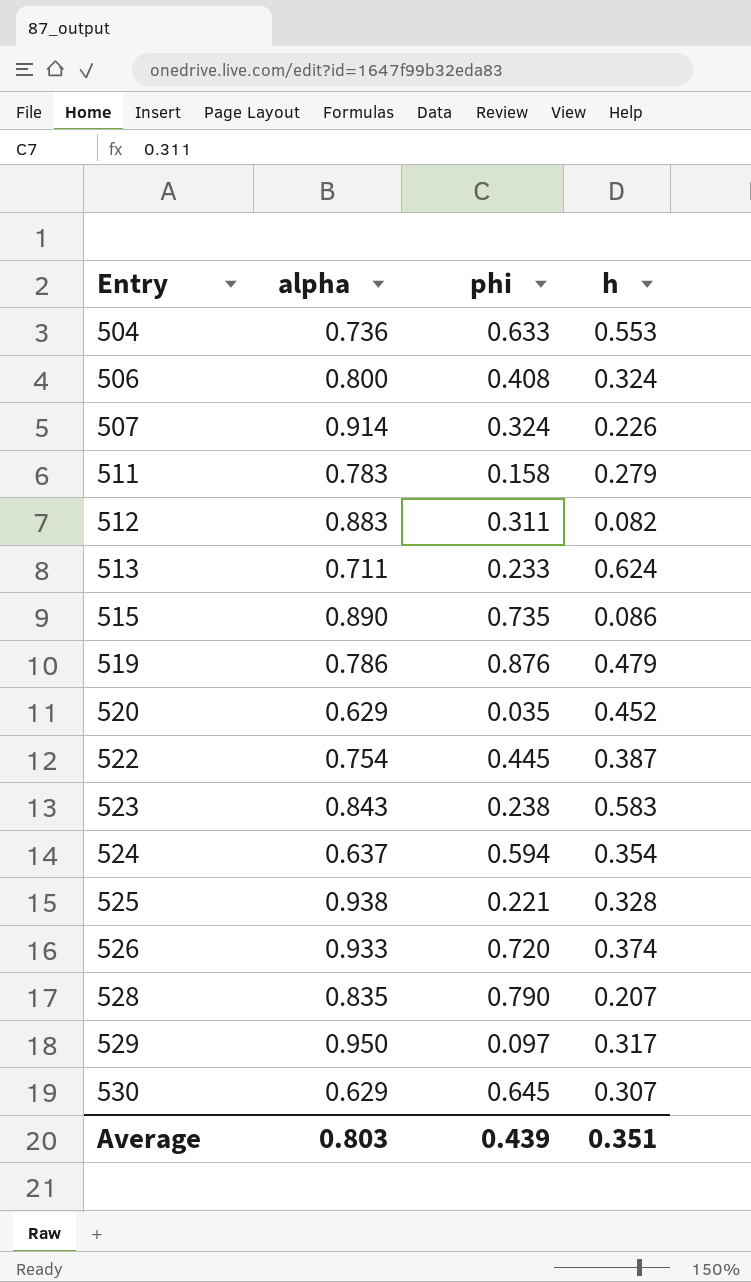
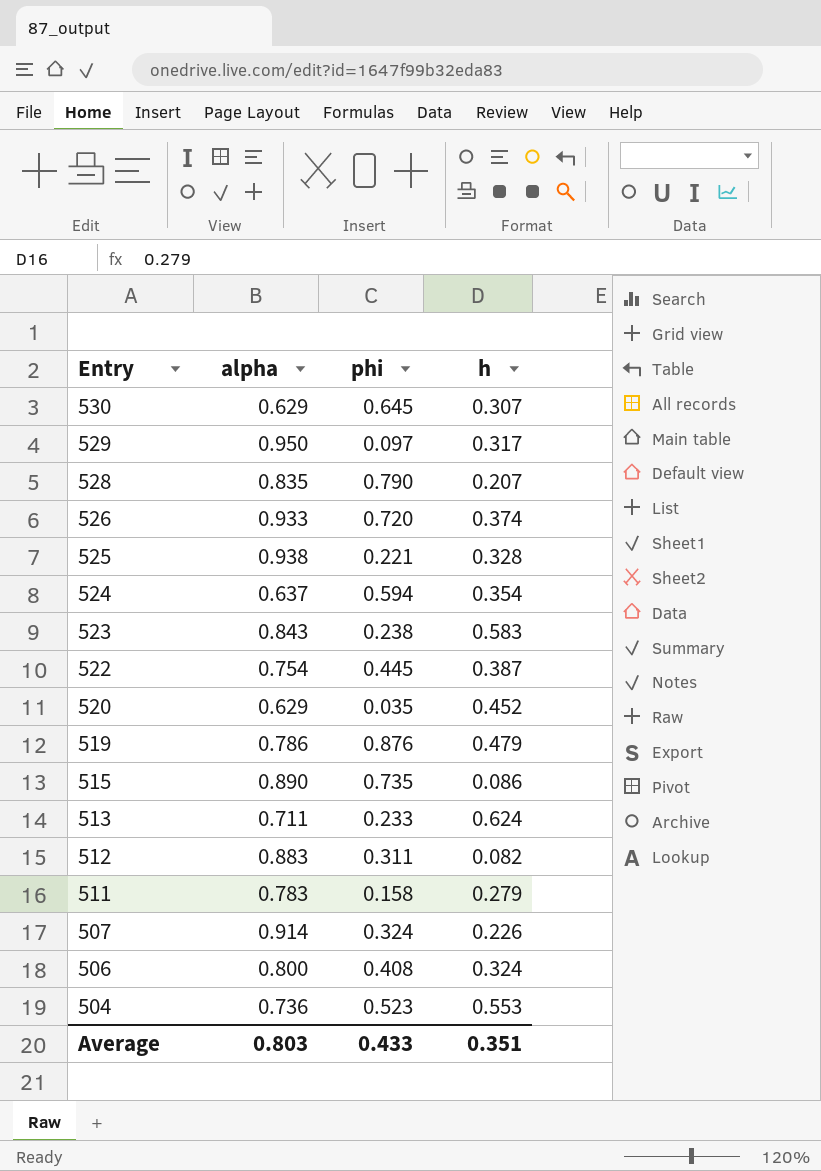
row order: Entry ascending -> Entry descending
504 | phi: 0.633 -> 0.523
Average | phi: 0.439 -> 0.433

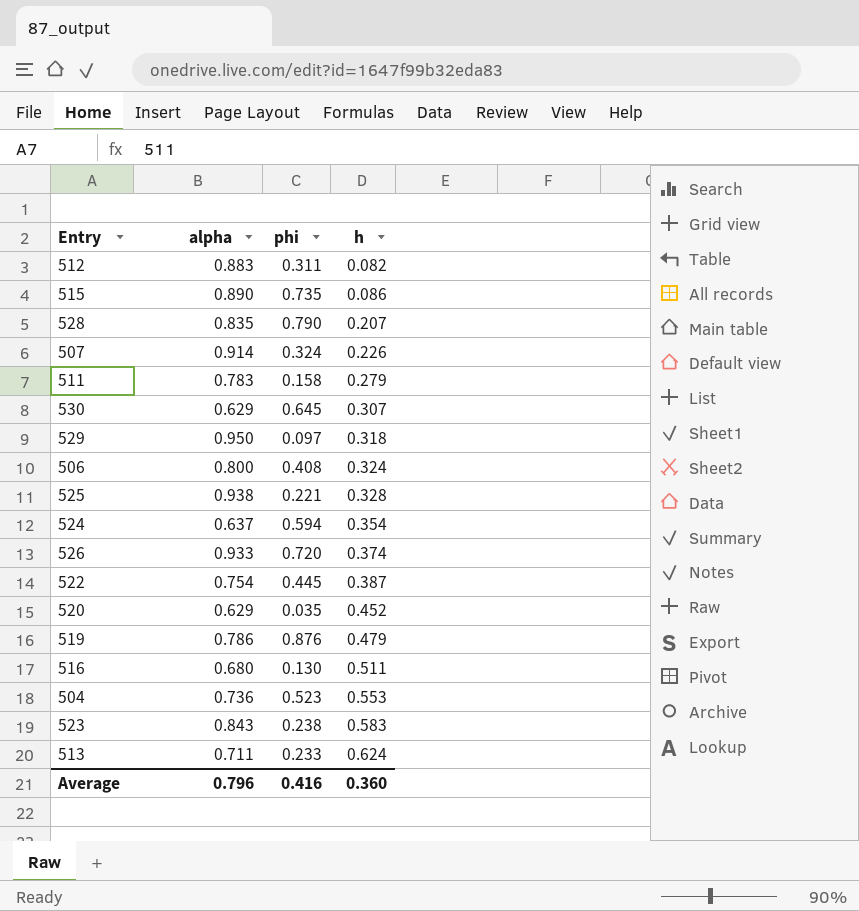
row order: Entry descending -> h ascending
529 | h: 0.317 -> 0.318
row 516: none -> 0.680 | 0.130 | 0.511
Average | alpha: 0.803 -> 0.796
Average | phi: 0.433 -> 0.416
Average | h: 0.351 -> 0.360

